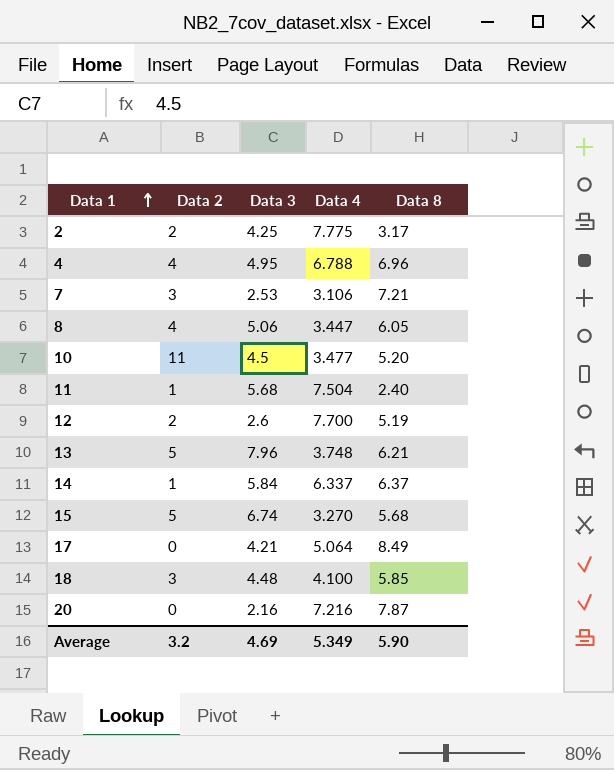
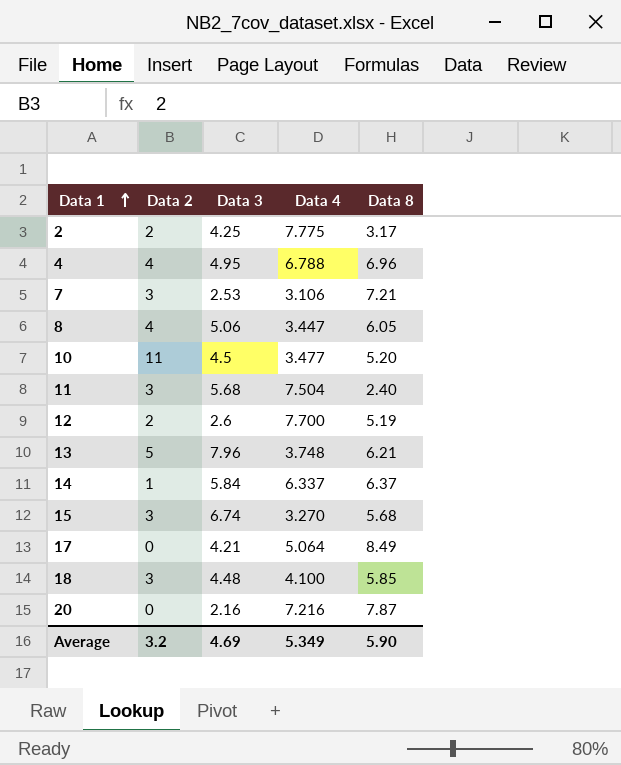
11 | Data 2: 1 -> 3
15 | Data 2: 5 -> 3

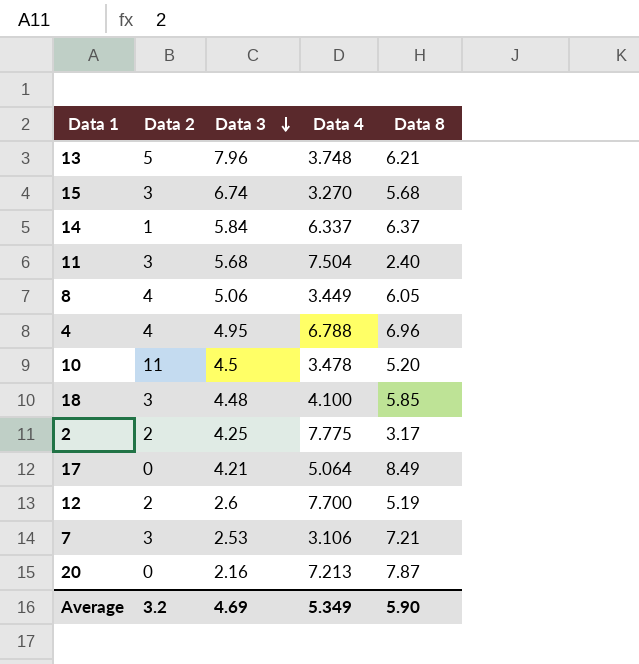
row order: Data 1 ascending -> Data 3 descending
8 | Data 4: 3.447 -> 3.449
10 | Data 4: 3.477 -> 3.478
20 | Data 4: 7.216 -> 7.213

